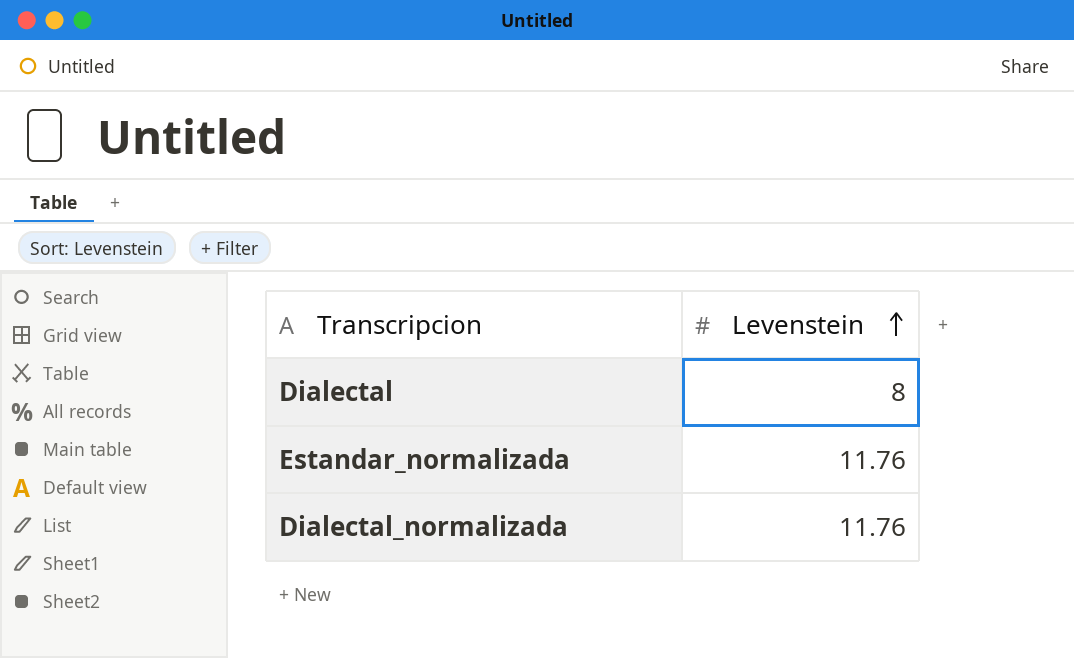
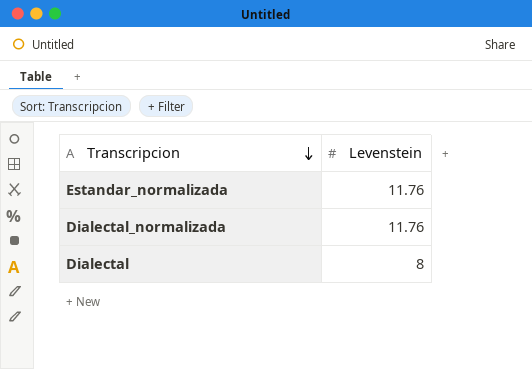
row order: Levenstein ascending -> Transcripcion descending

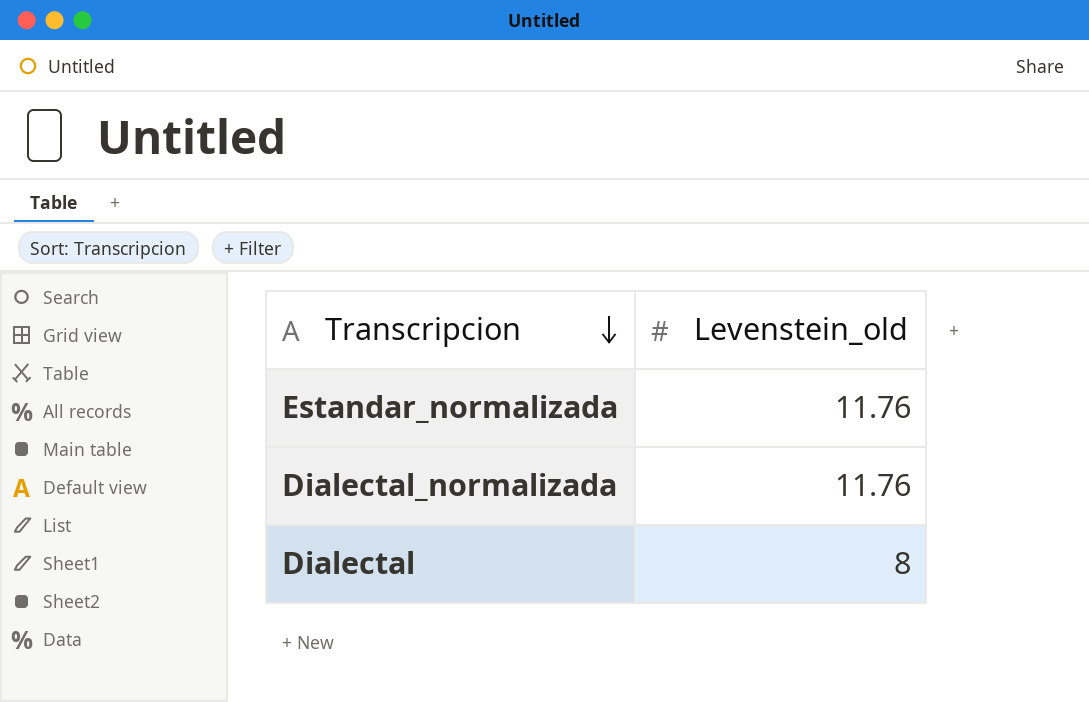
column name: Levenstein -> Levenstein_old

